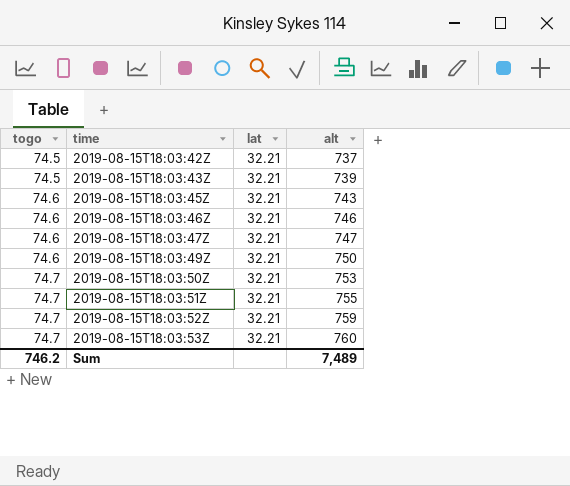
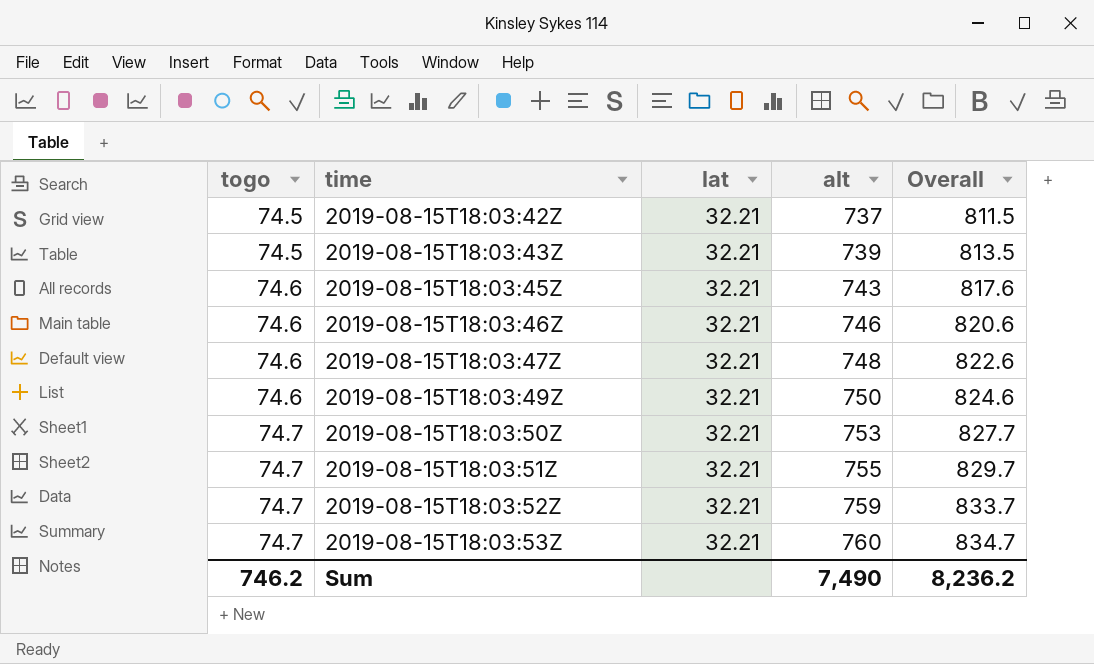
column Overall | formula: none -> [togo] + [alt]
2019-08-15T18:03:47Z | alt: 747 -> 748
Sum | alt: 7,489 -> 7,490

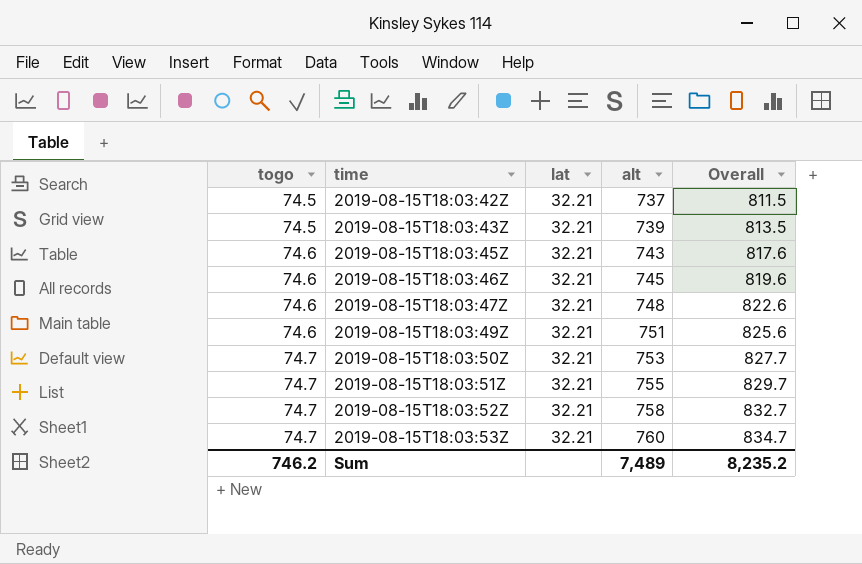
2019-08-15T18:03:46Z | alt: 746 -> 745
2019-08-15T18:03:46Z | Overall: 820.6 -> 819.6
2019-08-15T18:03:49Z | alt: 750 -> 751
2019-08-15T18:03:49Z | Overall: 824.6 -> 825.6
2019-08-15T18:03:52Z | alt: 759 -> 758
2019-08-15T18:03:52Z | Overall: 833.7 -> 832.7
Sum | alt: 7,490 -> 7,489
Sum | Overall: 8,236.2 -> 8,235.2

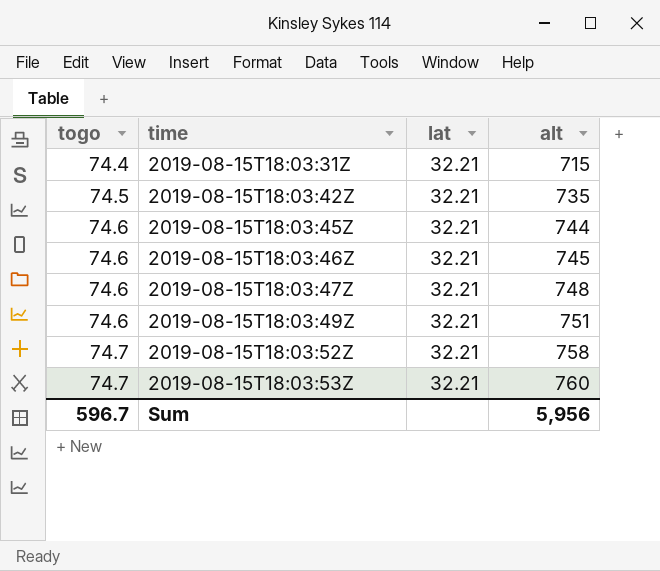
column Overall | formula: [togo] + [alt] -> none
row 2019-08-15T18:03:43Z: 74.5 | 32.21 | 739 | 813.5 -> none
row 2019-08-15T18:03:50Z: 74.7 | 32.21 | 753 | 827.7 -> none
row 2019-08-15T18:03:51Z: 74.7 | 32.21 | 755 | 829.7 -> none
row 2019-08-15T18:03:31Z: none -> 74.4 | 32.21 | 715
2019-08-15T18:03:42Z | alt: 737 -> 735
2019-08-15T18:03:45Z | alt: 743 -> 744
Sum | togo: 746.2 -> 596.7
Sum | alt: 7,489 -> 5,956

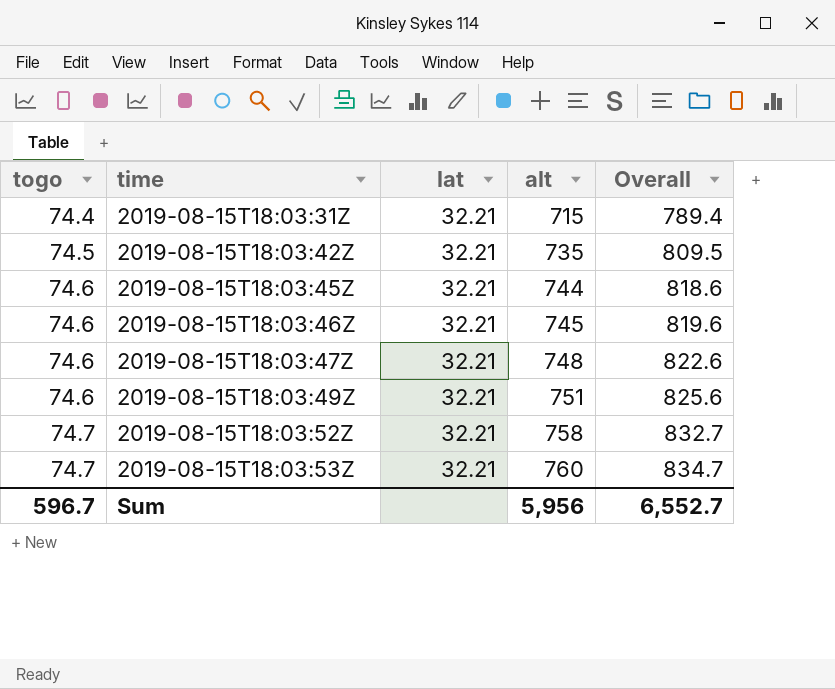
column Overall | formula: none -> [togo] + [alt]

